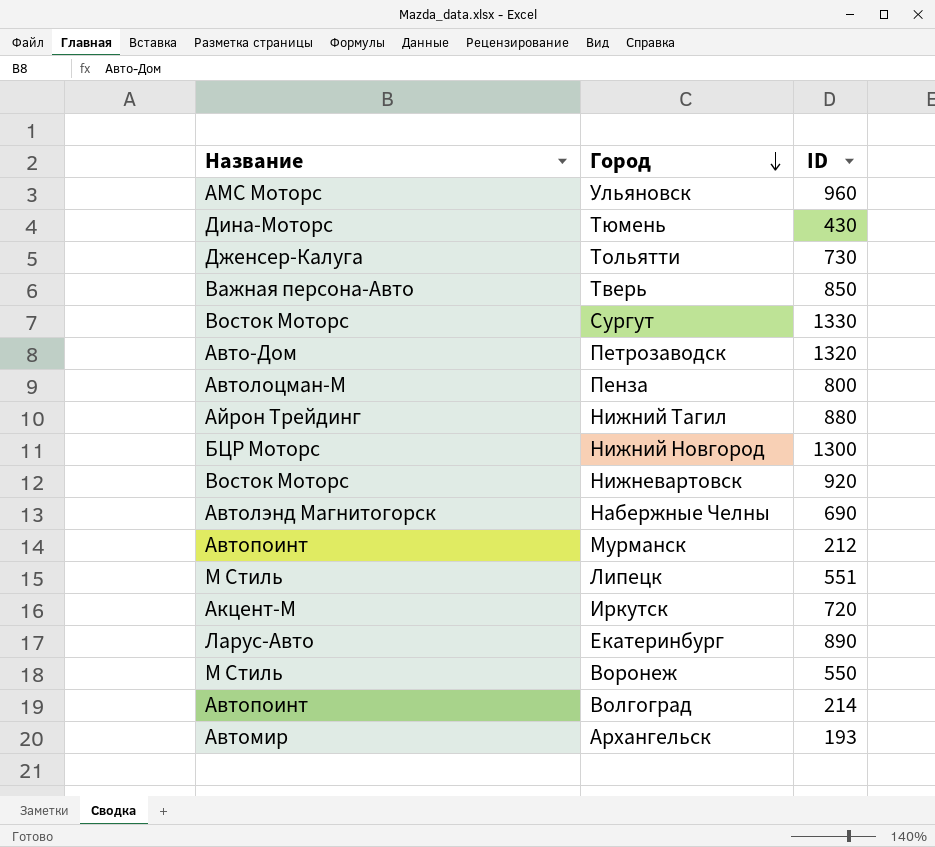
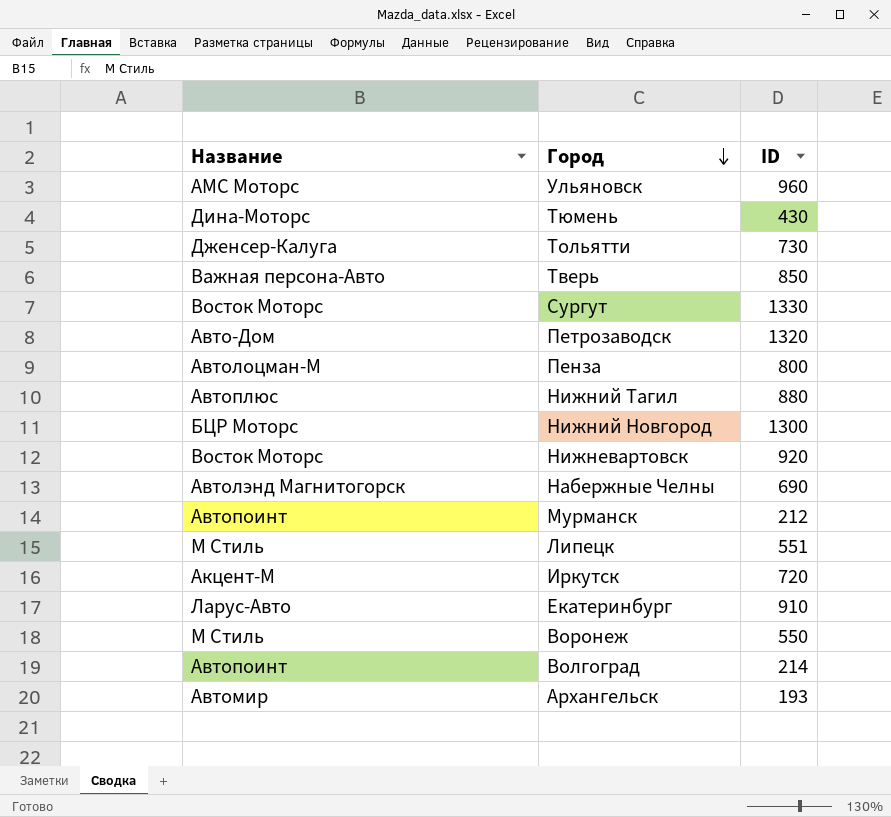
Нижний Тагил | Название: Айрон Трейдинг -> Автоплюс
Екатеринбург | ID: 890 -> 910

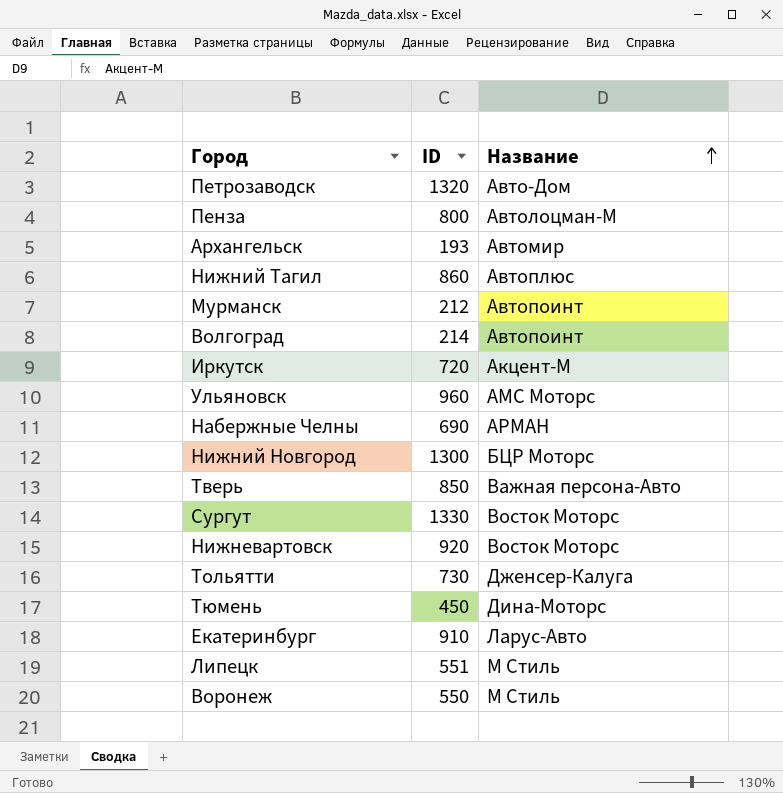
row order: Город descending -> Название ascending
column Название | position: 1 -> 3
Нижний Тагил | ID: 880 -> 860
Набержные Челны | Название: Автолэнд Магнитогорск -> АРМАН
Тюмень | ID: 430 -> 450

